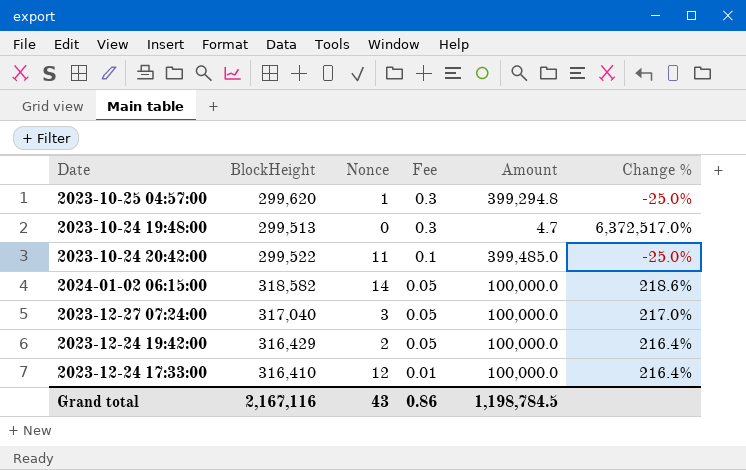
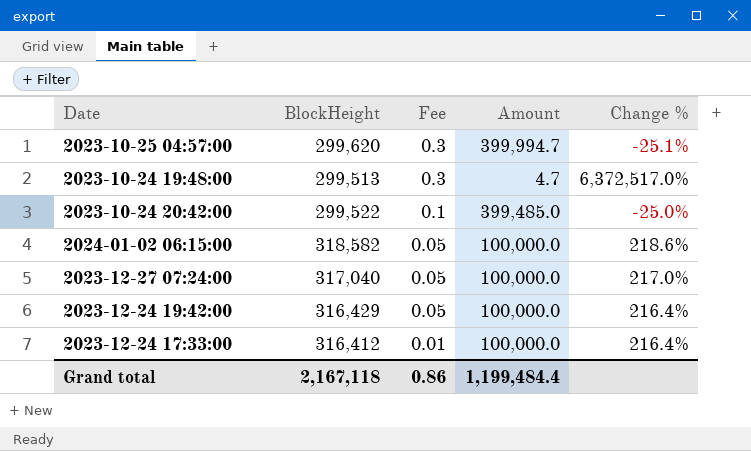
column Nonce | position: 3 -> none
2023-10-25 04:57:00 | Amount: 399,294.8 -> 399,994.7
2023-10-25 04:57:00 | Change %: -25.0% -> -25.1%
2023-12-24 17:33:00 | BlockHeight: 316,410 -> 316,412
Grand total | BlockHeight: 2,167,116 -> 2,167,118
Grand total | Amount: 1,198,784.5 -> 1,199,484.4

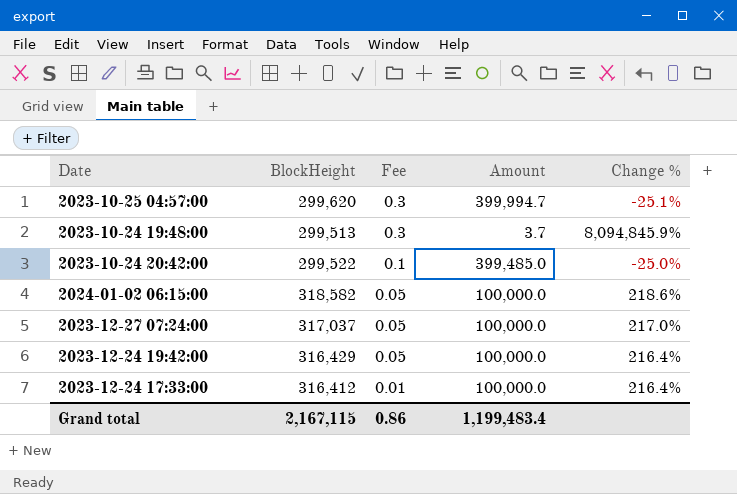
2023-10-24 19:48:00 | Amount: 4.7 -> 3.7
2023-10-24 19:48:00 | Change %: 6,372,517.0% -> 8,094,845.9%
2023-12-27 07:24:00 | BlockHeight: 317,040 -> 317,037
Grand total | BlockHeight: 2,167,118 -> 2,167,115
Grand total | Amount: 1,199,484.4 -> 1,199,483.4

